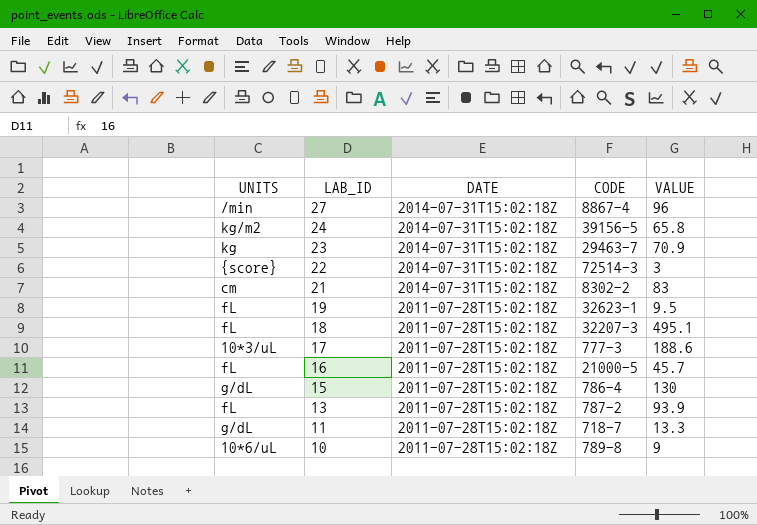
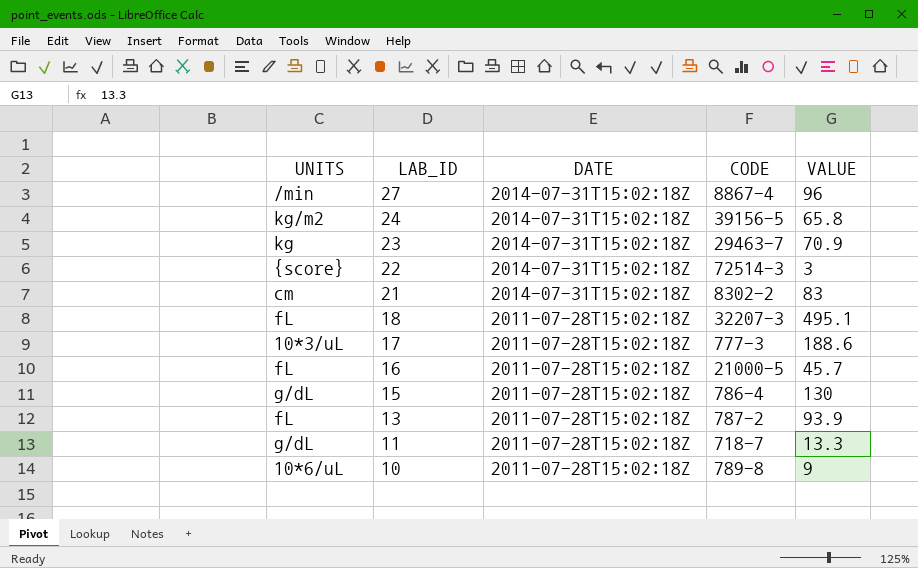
row 19: fL | 2011-07-28T15:02:18Z | 32623-1 | 9.5 -> none

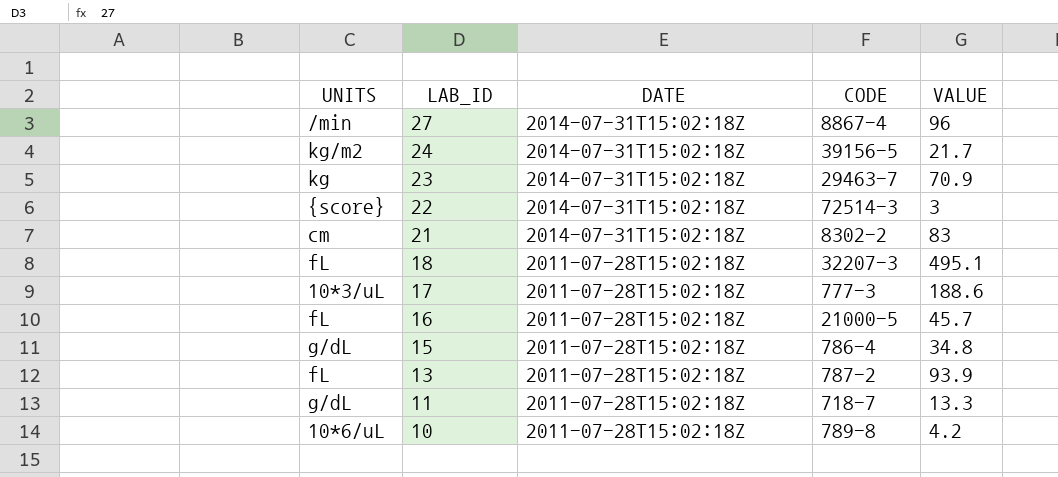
24 | VALUE: 65.8 -> 21.7
15 | VALUE: 130 -> 34.8
10 | VALUE: 9 -> 4.2

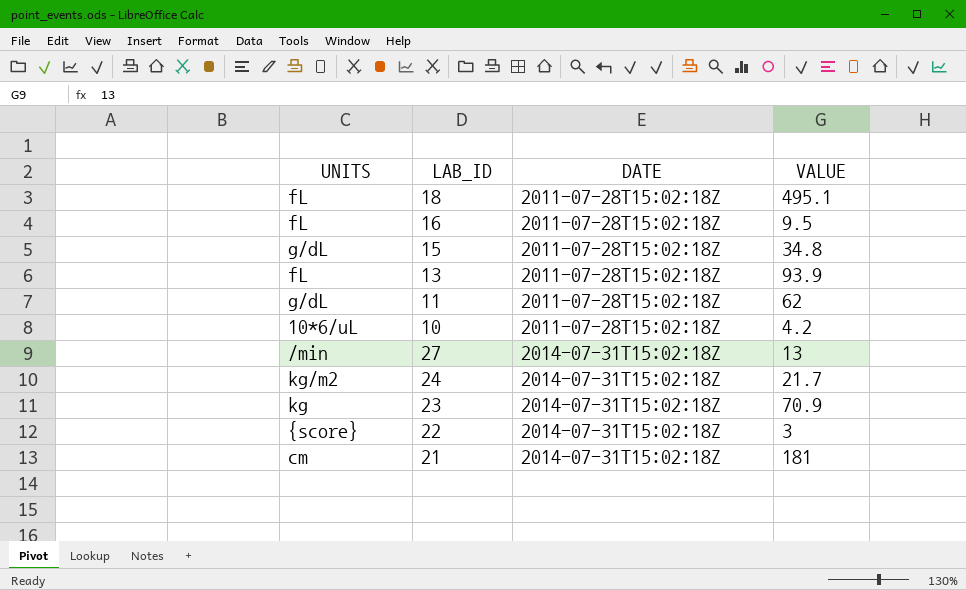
row order: LAB_ID descending -> DATE ascending
column CODE | position: 4 -> none
row 17: 10*3/uL | 2011-07-28T15:02:18Z | 777-3 | 188.6 -> none
16 | VALUE: 45.7 -> 9.5
11 | VALUE: 13.3 -> 62
27 | VALUE: 96 -> 13
21 | VALUE: 83 -> 181

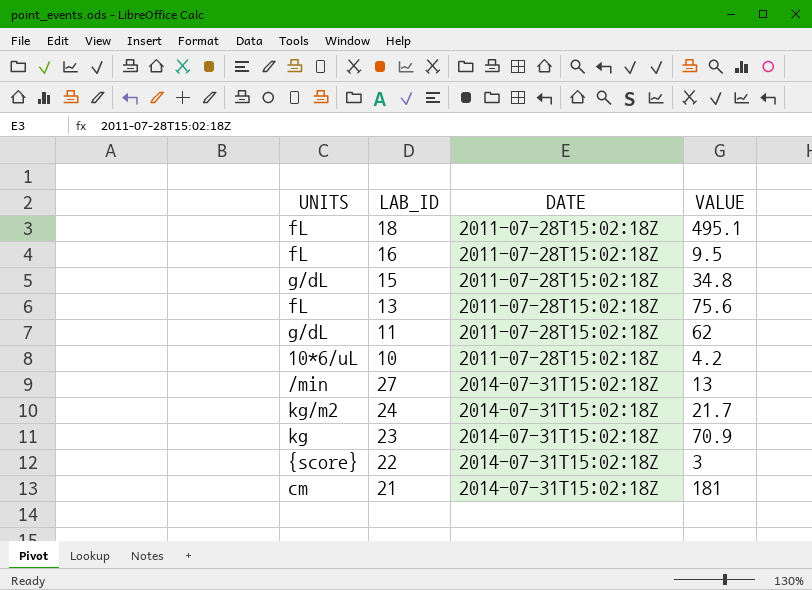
13 | VALUE: 93.9 -> 75.6

